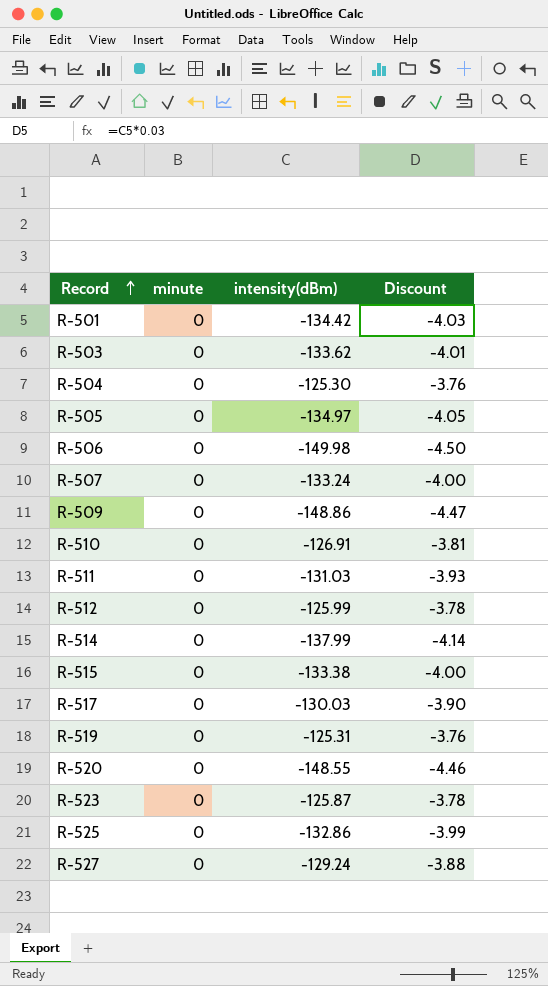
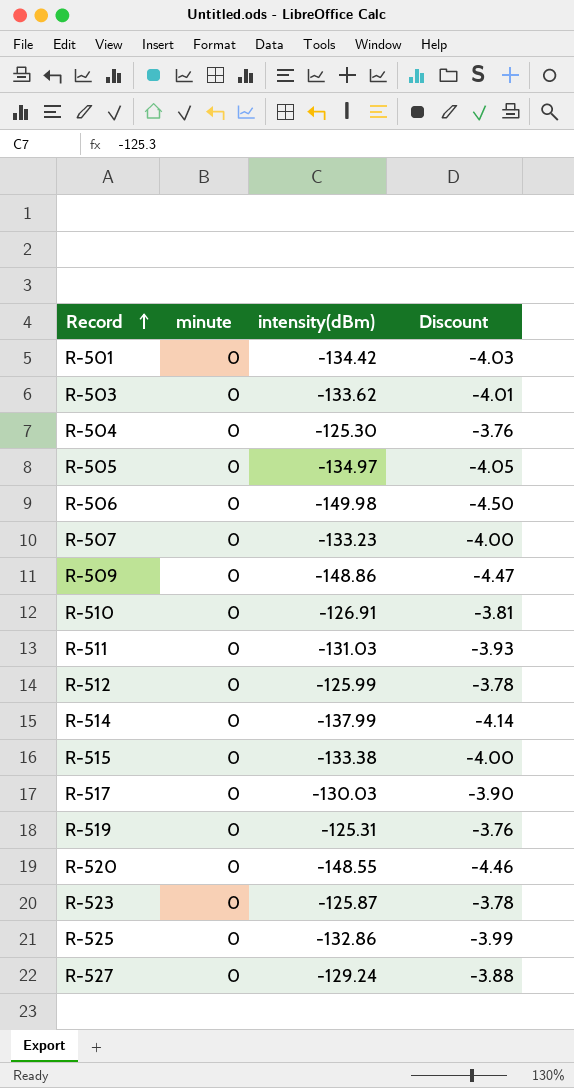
R-507 | intensity(dBm): -133.24 -> -133.23

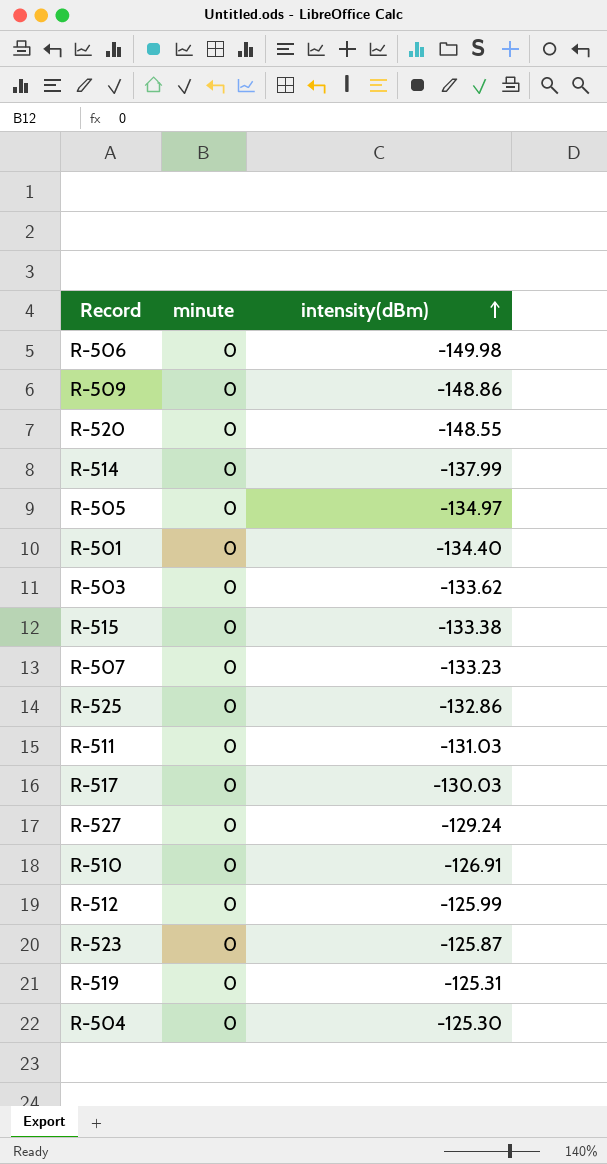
row order: Record ascending -> intensity(dBm) ascending
column Discount | formula: [intensity(dBm)] * 0.03 -> none
R-501 | intensity(dBm): -134.42 -> -134.40

